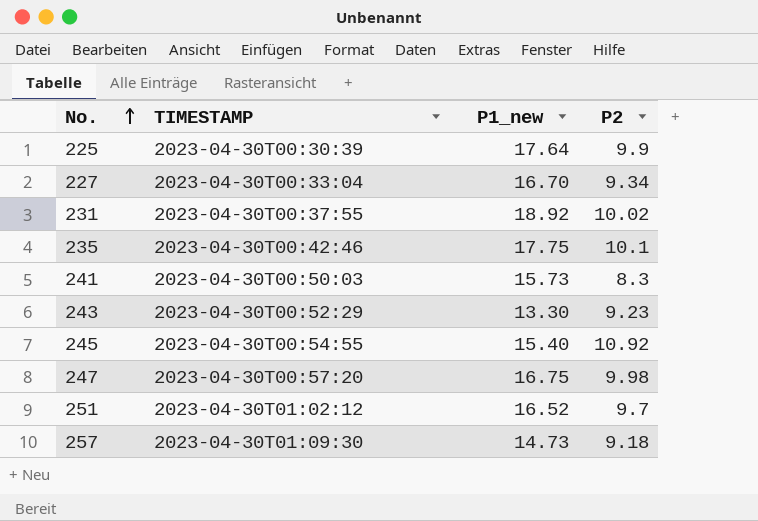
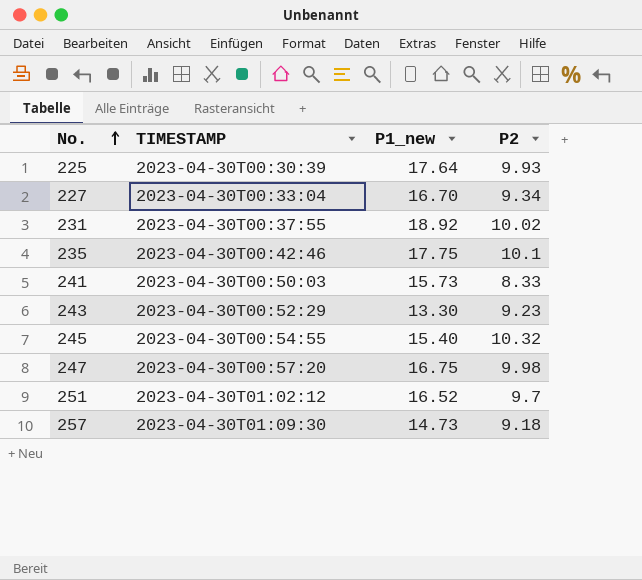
225 | P2: 9.9 -> 9.93
241 | P2: 8.3 -> 8.33
245 | P2: 10.92 -> 10.32

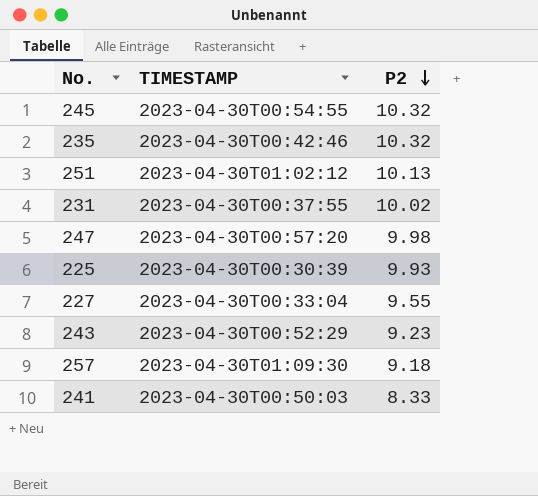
row order: No. ascending -> P2 descending
column P1_new | position: 3 -> none
235 | P2: 10.1 -> 10.32
251 | P2: 9.7 -> 10.13
227 | P2: 9.34 -> 9.55

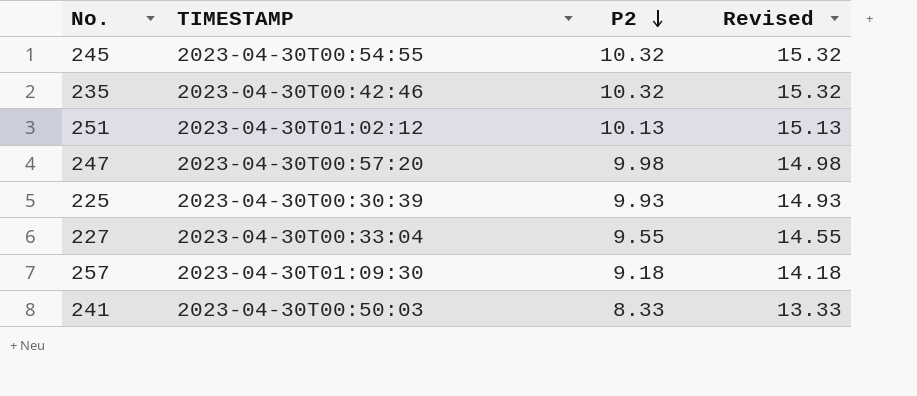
column Revised | formula: none -> [P2] + 5
row 231: 2023-04-30T00:37:55 | 10.02 -> none
row 243: 2023-04-30T00:52:29 | 9.23 -> none

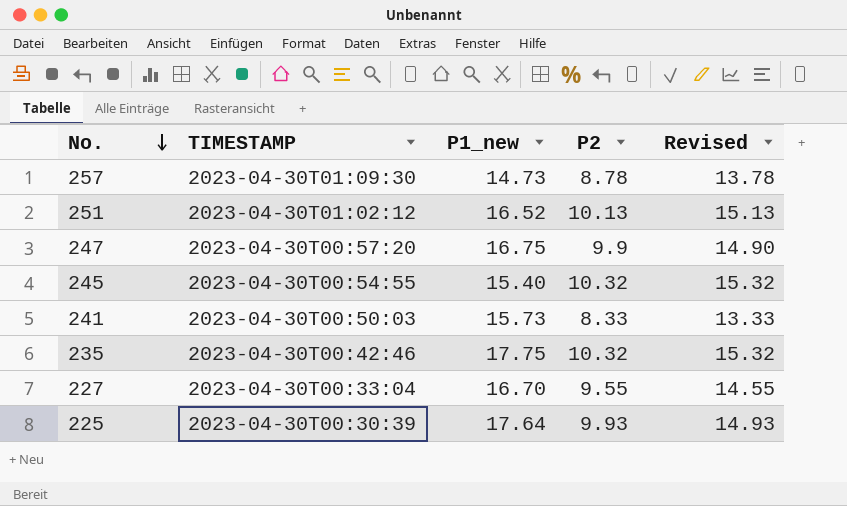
row order: P2 descending -> No. descending
column P1_new | position: none -> 3
257 | P2: 9.18 -> 8.78
257 | Revised: 14.18 -> 13.78
247 | P2: 9.98 -> 9.9
247 | Revised: 14.98 -> 14.90

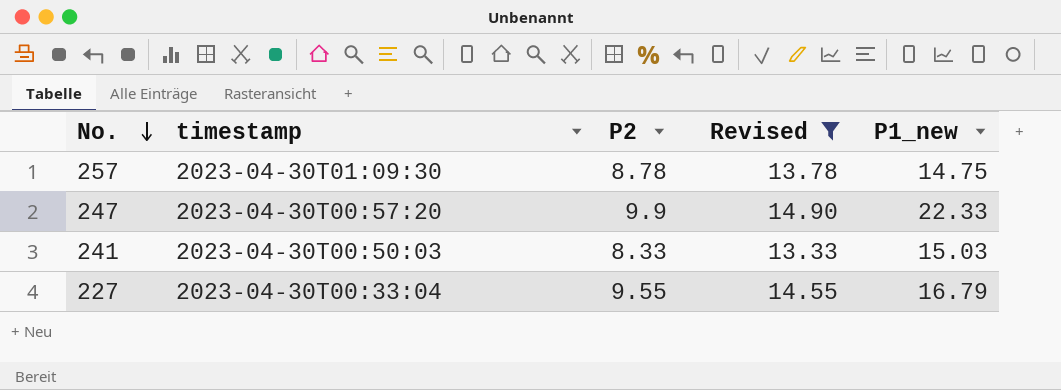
filter: none -> Revised <= 14.90
column name: TIMESTAMP -> timestamp
column P1_new | position: 3 -> 5
257 | P1_new: 14.73 -> 14.75
247 | P1_new: 16.75 -> 22.33
241 | P1_new: 15.73 -> 15.03
227 | P1_new: 16.70 -> 16.79

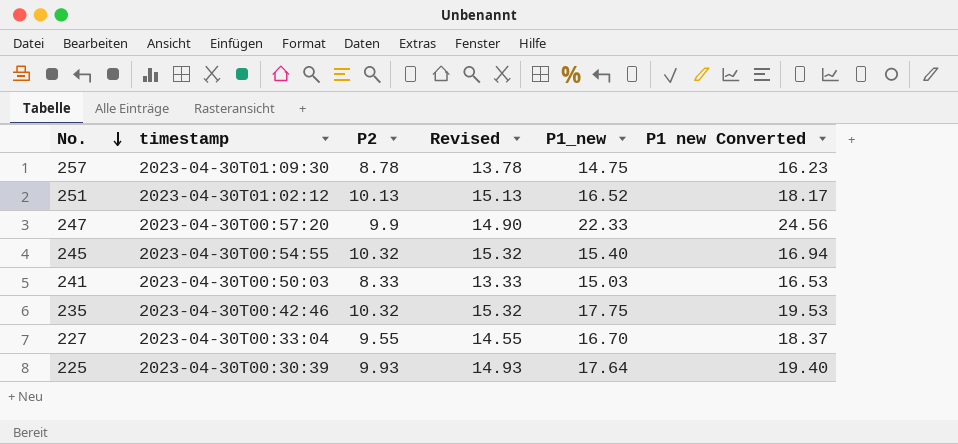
filter: Revised <= 14.90 -> none
column P1 new Converted | formula: none -> [P1_new] * 1.1
227 | P1_new: 16.79 -> 16.70

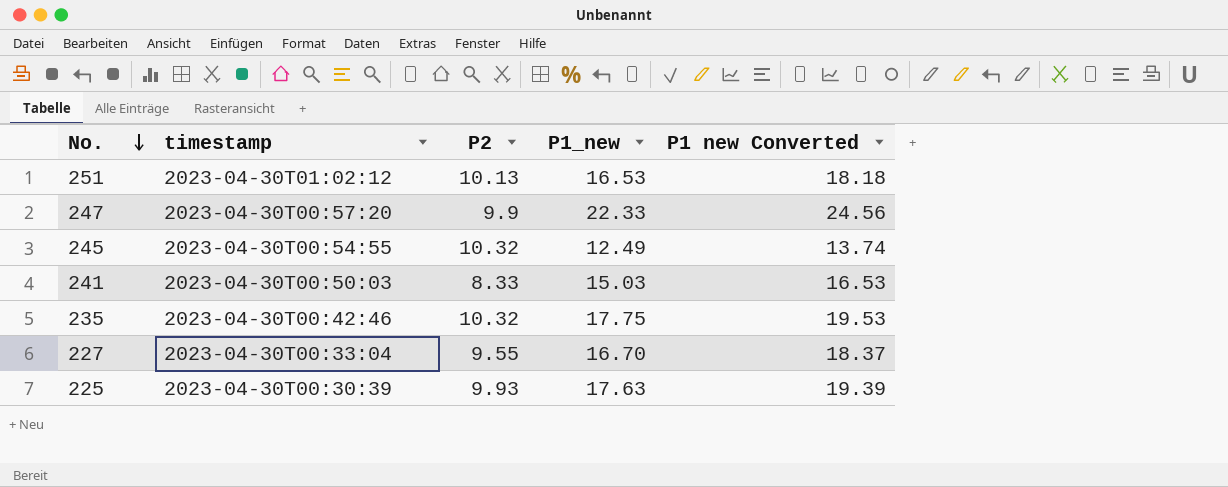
column Revised | formula: [P2] + 5 -> none
row 257: 2023-04-30T01:09:30 | 8.78 | 13.78 | 14.75 | 16.23 -> none
251 | P1_new: 16.52 -> 16.53
251 | P1 new Converted: 18.17 -> 18.18
245 | P1_new: 15.40 -> 12.49
245 | P1 new Converted: 16.94 -> 13.74
225 | P1_new: 17.64 -> 17.63
225 | P1 new Converted: 19.40 -> 19.39

